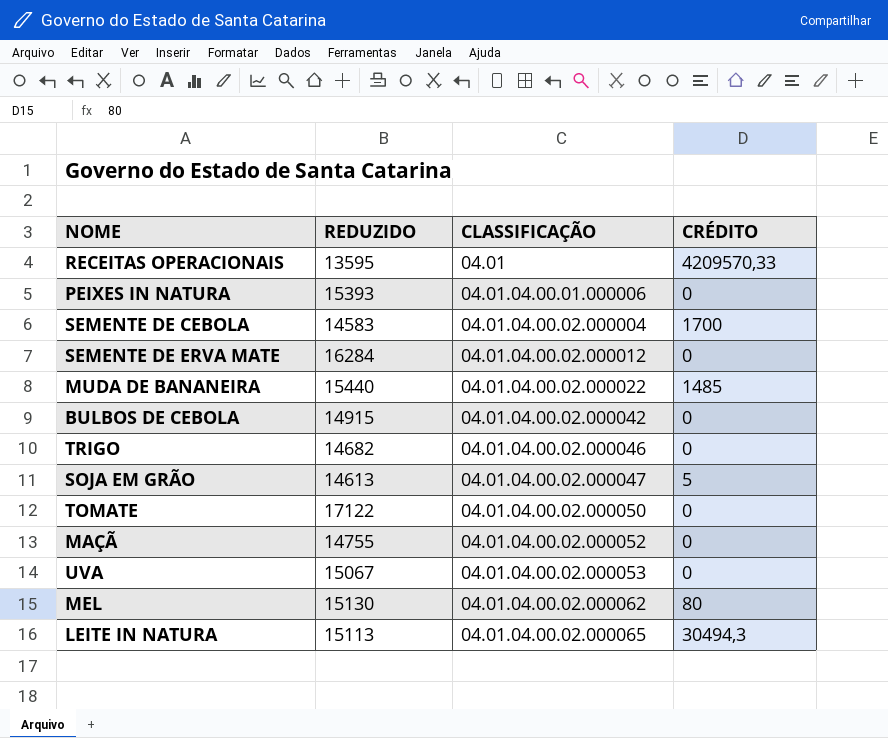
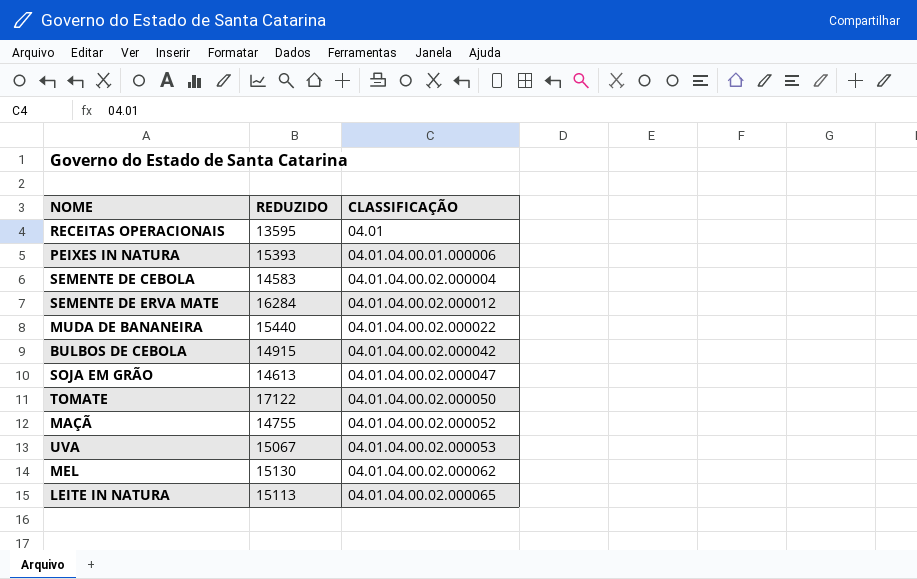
column CRÉDITO | position: 4 -> none
row TRIGO: 14682 | 04.01.04.00.02.000046 | 0 -> none

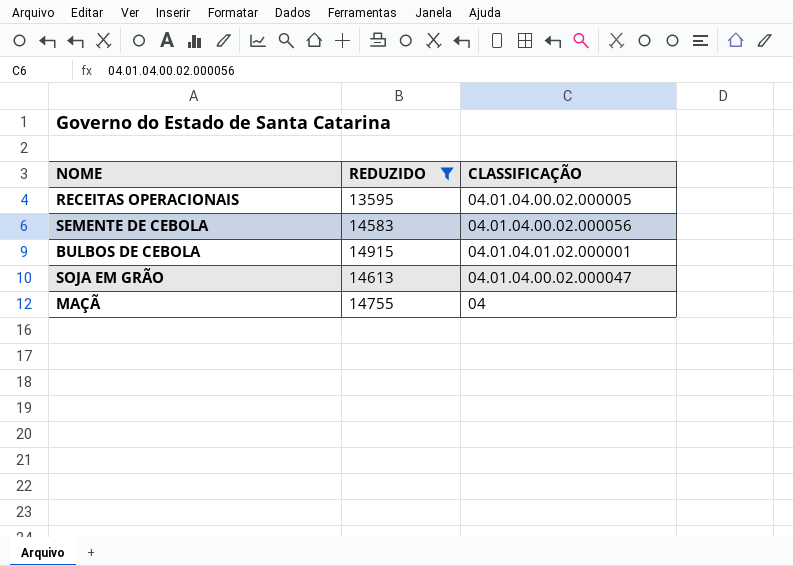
filter: none -> REDUZIDO <= 14915
RECEITAS OPERACIONAIS | CLASSIFICAÇÃO: 04.01 -> 04.01.04.00.02.000005
SEMENTE DE CEBOLA | CLASSIFICAÇÃO: 04.01.04.00.02.000004 -> 04.01.04.00.02.000056
BULBOS DE CEBOLA | CLASSIFICAÇÃO: 04.01.04.00.02.000042 -> 04.01.04.01.02.000001
MAÇÃ | CLASSIFICAÇÃO: 04.01.04.00.02.000052 -> 04

